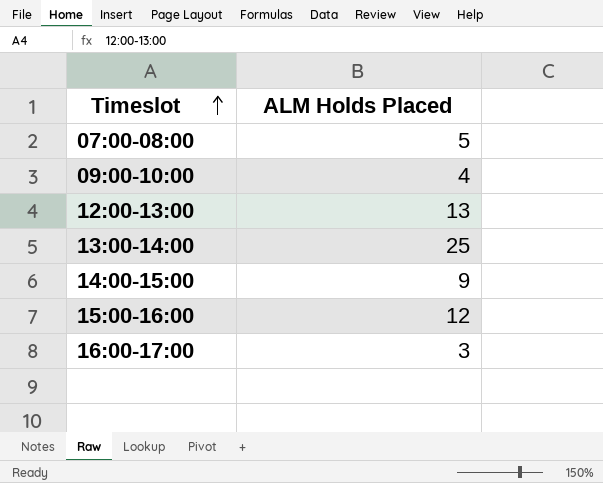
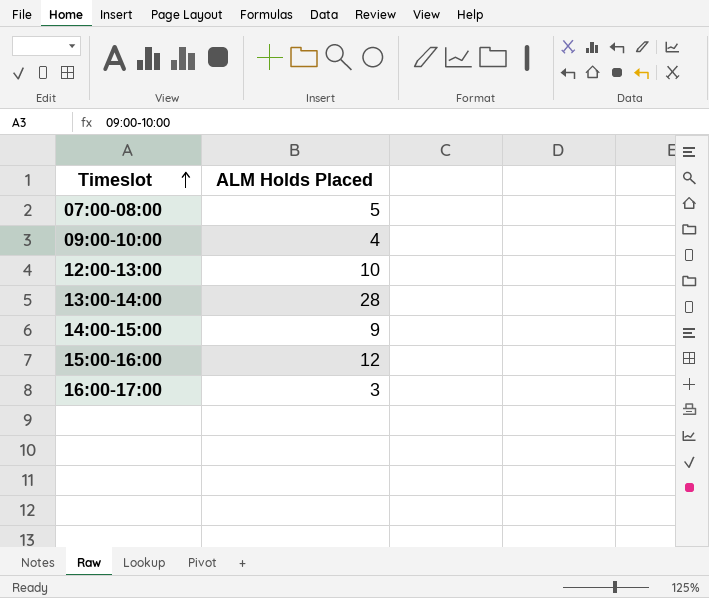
12:00-13:00 | ALM Holds Placed: 13 -> 10
13:00-14:00 | ALM Holds Placed: 25 -> 28

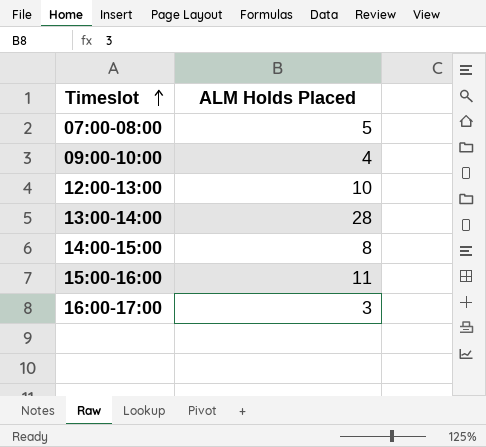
14:00-15:00 | ALM Holds Placed: 9 -> 8
15:00-16:00 | ALM Holds Placed: 12 -> 11

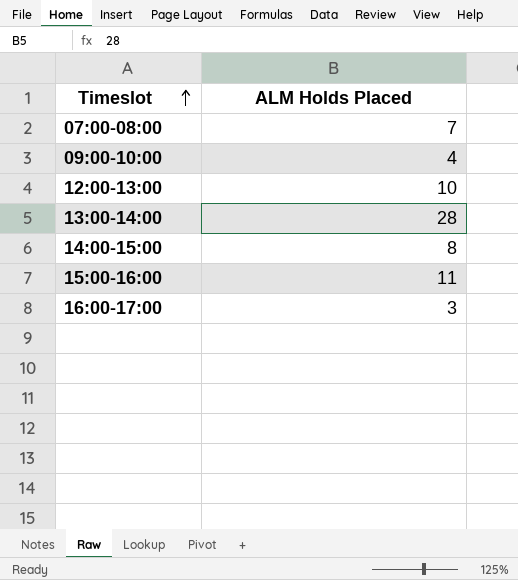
07:00-08:00 | ALM Holds Placed: 5 -> 7

